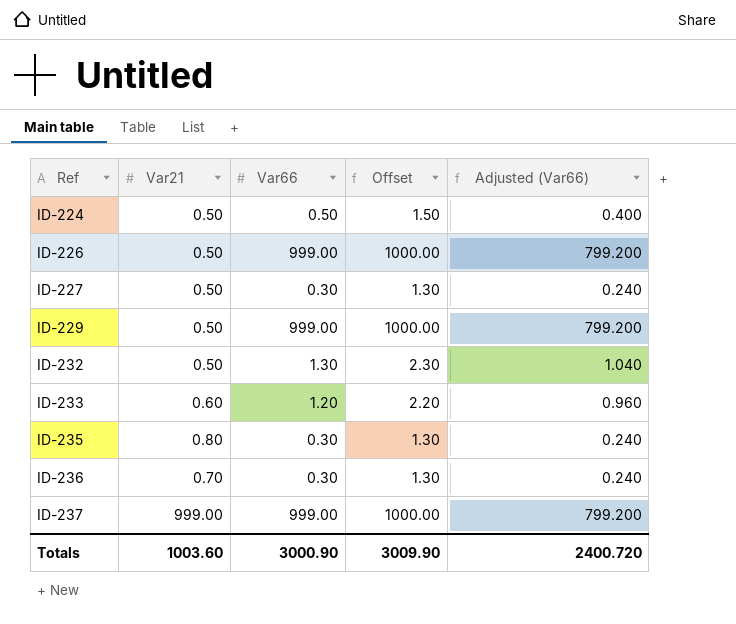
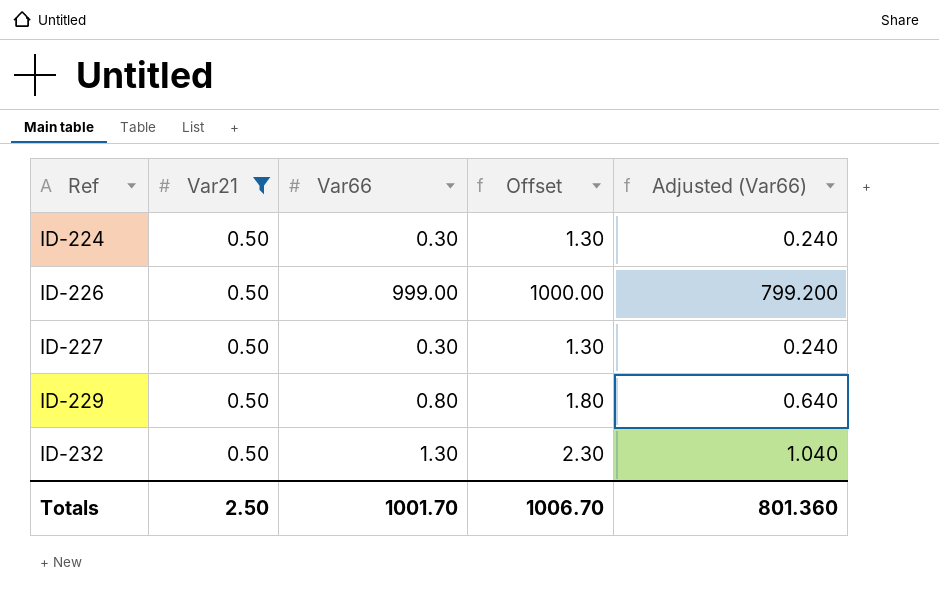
filter: none -> Var21 = 0.50
ID-224 | Var66: 0.50 -> 0.30
ID-224 | Offset: 1.50 -> 1.30
ID-224 | Adjusted (Var66): 0.400 -> 0.240
ID-229 | Var66: 999.00 -> 0.80
ID-229 | Offset: 1000.00 -> 1.80
ID-229 | Adjusted (Var66): 799.200 -> 0.640
Totals | Var21: 1003.60 -> 2.50
Totals | Var66: 3000.90 -> 1001.70
Totals | Offset: 3009.90 -> 1006.70
Totals | Adjusted (Var66): 2400.720 -> 801.360

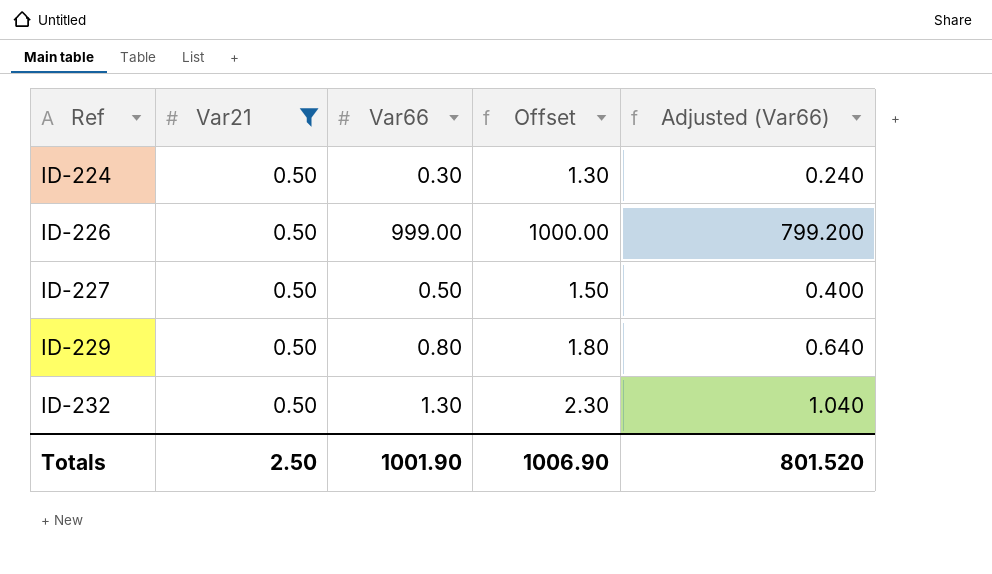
ID-227 | Var66: 0.30 -> 0.50
ID-227 | Offset: 1.30 -> 1.50
ID-227 | Adjusted (Var66): 0.240 -> 0.400
Totals | Var66: 1001.70 -> 1001.90
Totals | Offset: 1006.70 -> 1006.90
Totals | Adjusted (Var66): 801.360 -> 801.520

